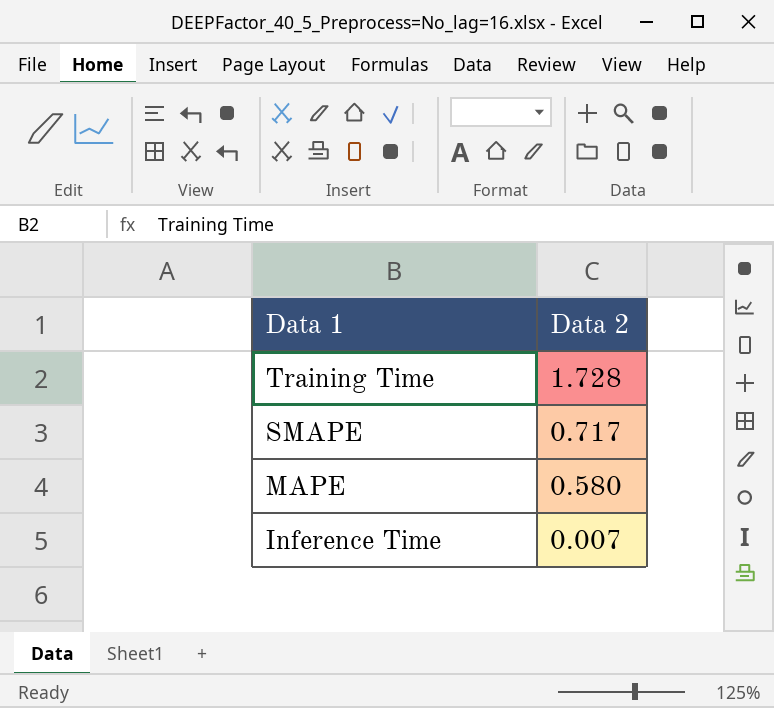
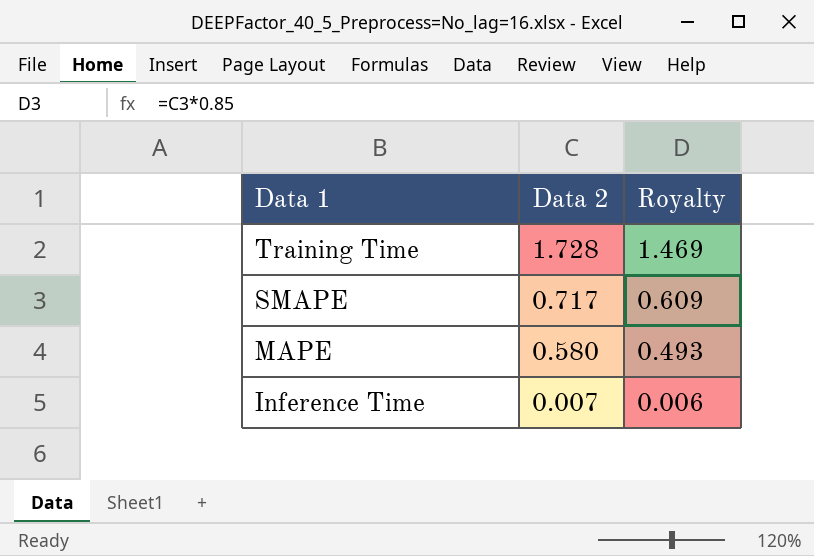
column Royalty | formula: none -> [Data 2] * 0.85

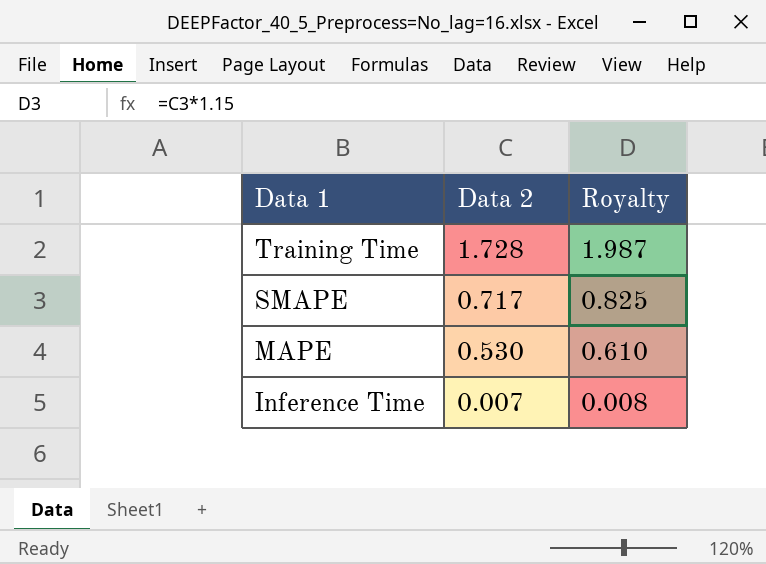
column Royalty | formula: [Data 2] * 0.85 -> [Data 2] * 1.15
MAPE | Data 2: 0.580 -> 0.530

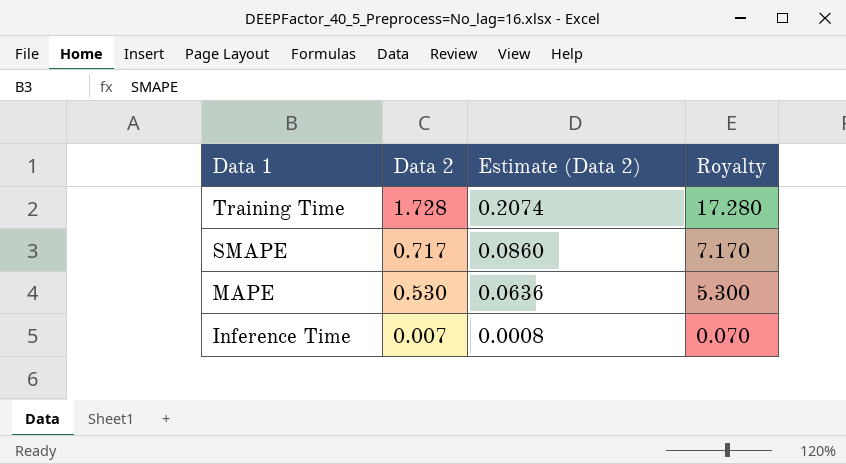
column Estimate (Data 2) | formula: none -> [Data 2] * 0.12
column Royalty | formula: [Data 2] * 1.15 -> [Data 2] * 10

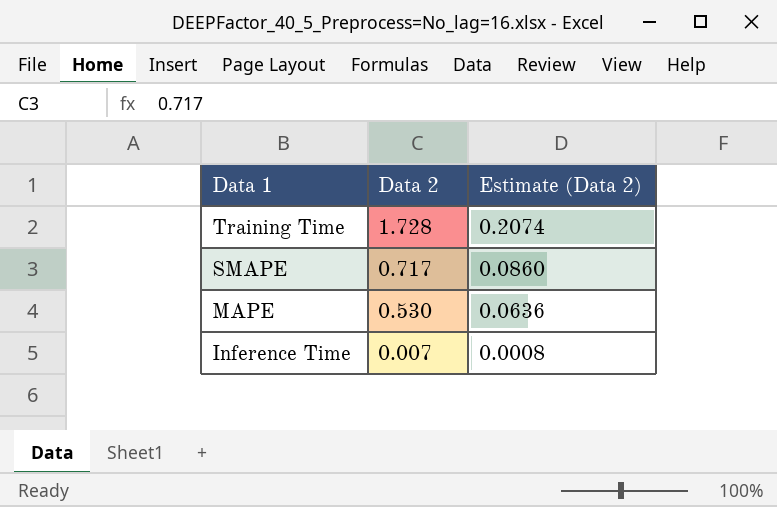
column Royalty | formula: [Data 2] * 10 -> none

